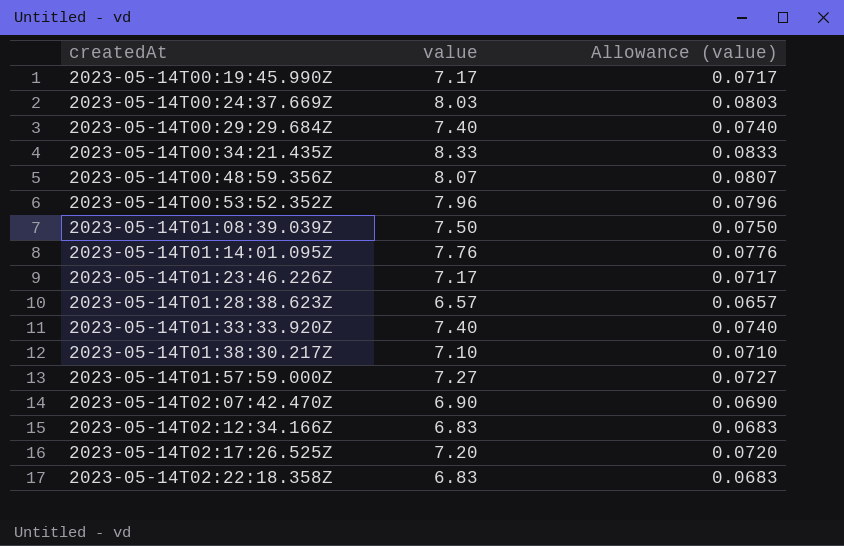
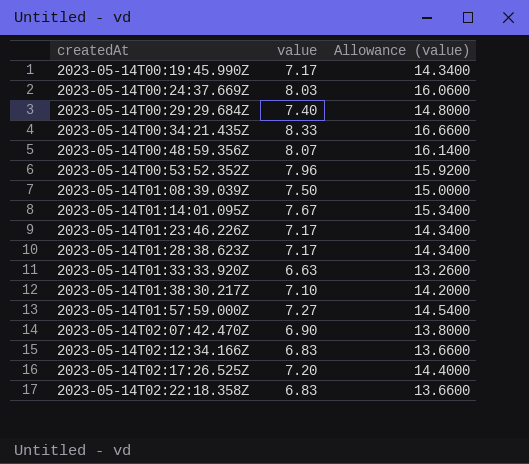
column Allowance (value) | formula: [value] * 0.01 -> [value] * 2
2023-05-14T01:14:01.095Z | value: 7.76 -> 7.67
2023-05-14T01:28:38.623Z | value: 6.57 -> 7.17
2023-05-14T01:33:33.920Z | value: 7.40 -> 6.63

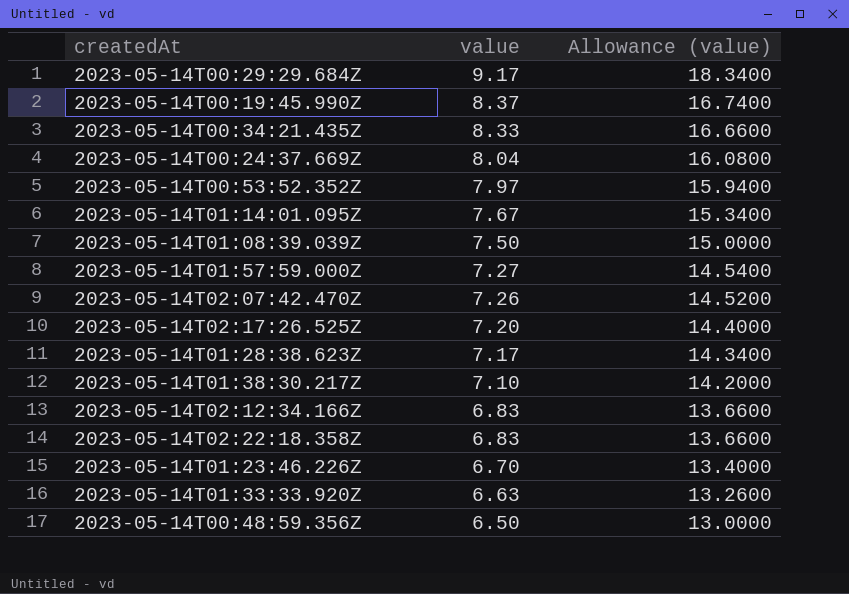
row order: createdAt ascending -> value descending
2023-05-14T00:29:29.684Z | value: 7.40 -> 9.17
2023-05-14T00:29:29.684Z | Allowance (value): 14.8000 -> 18.3400
2023-05-14T00:19:45.990Z | value: 7.17 -> 8.37
2023-05-14T00:19:45.990Z | Allowance (value): 14.3400 -> 16.7400
2023-05-14T00:24:37.669Z | value: 8.03 -> 8.04
2023-05-14T00:24:37.669Z | Allowance (value): 16.0600 -> 16.0800
2023-05-14T00:53:52.352Z | value: 7.96 -> 7.97
2023-05-14T00:53:52.352Z | Allowance (value): 15.9200 -> 15.9400
2023-05-14T02:07:42.470Z | value: 6.90 -> 7.26
2023-05-14T02:07:42.470Z | Allowance (value): 13.8000 -> 14.5200
2023-05-14T01:23:46.226Z | value: 7.17 -> 6.70
2023-05-14T01:23:46.226Z | Allowance (value): 14.3400 -> 13.4000
2023-05-14T00:48:59.356Z | value: 8.07 -> 6.50
2023-05-14T00:48:59.356Z | Allowance (value): 16.1400 -> 13.0000

